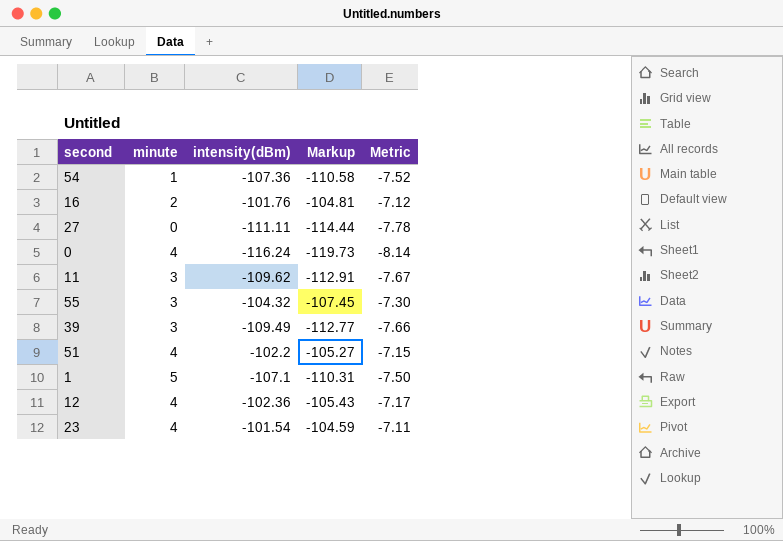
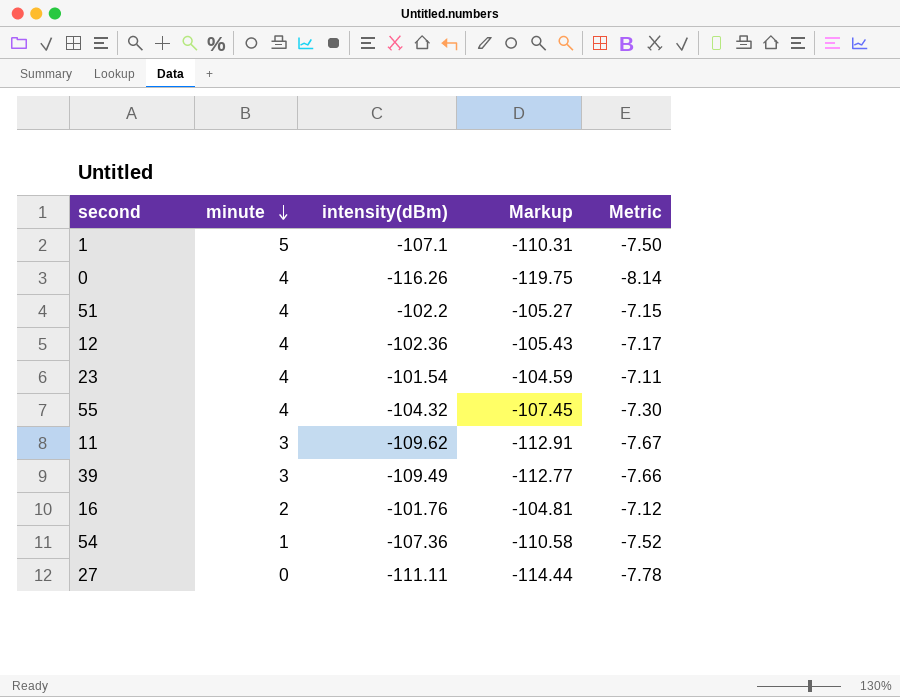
row order: none -> minute descending
0 | intensity(dBm): -116.24 -> -116.26
0 | Markup: -119.73 -> -119.75
55 | minute: 3 -> 4

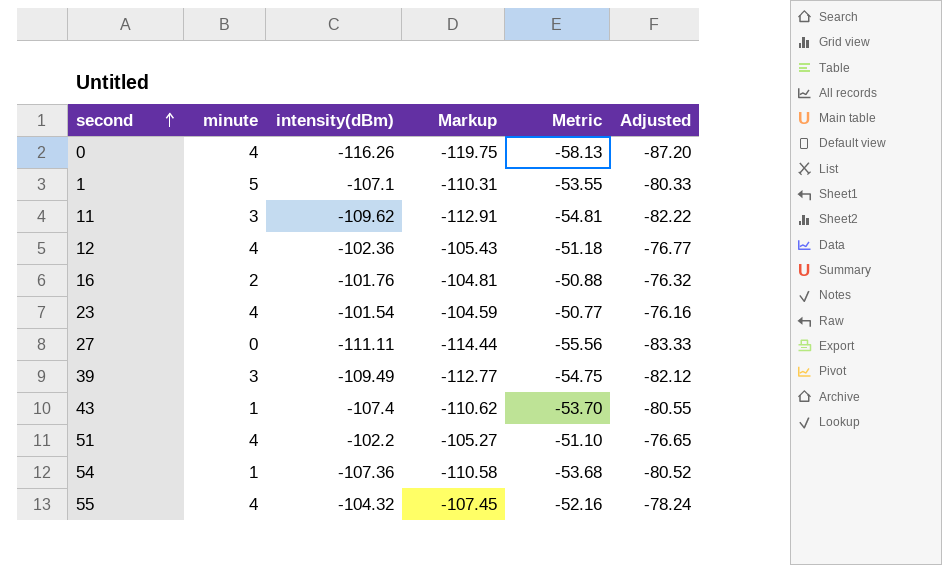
row order: minute descending -> second ascending
column Metric | formula: [intensity(dBm)] * 0.07 -> [intensity(dBm)] * 0.5
column Adjusted | formula: none -> [intensity(dBm)] * 0.75
row 43: none -> 1 | -107.4 | -110.62 | -53.70 | -80.55

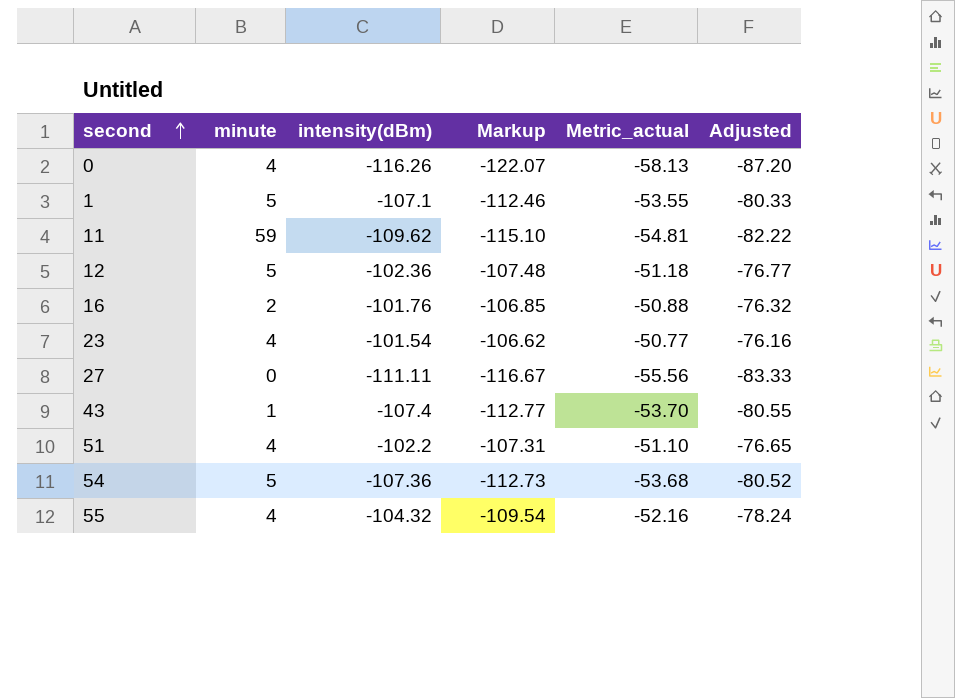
column Markup | formula: [intensity(dBm)] * 1.03 -> [intensity(dBm)] * 1.05
column name: Metric -> Metric_actual
row 39: 3 | -109.49 | -112.77 | -54.75 | -82.12 -> none
11 | minute: 3 -> 59
12 | minute: 4 -> 5
54 | minute: 1 -> 5

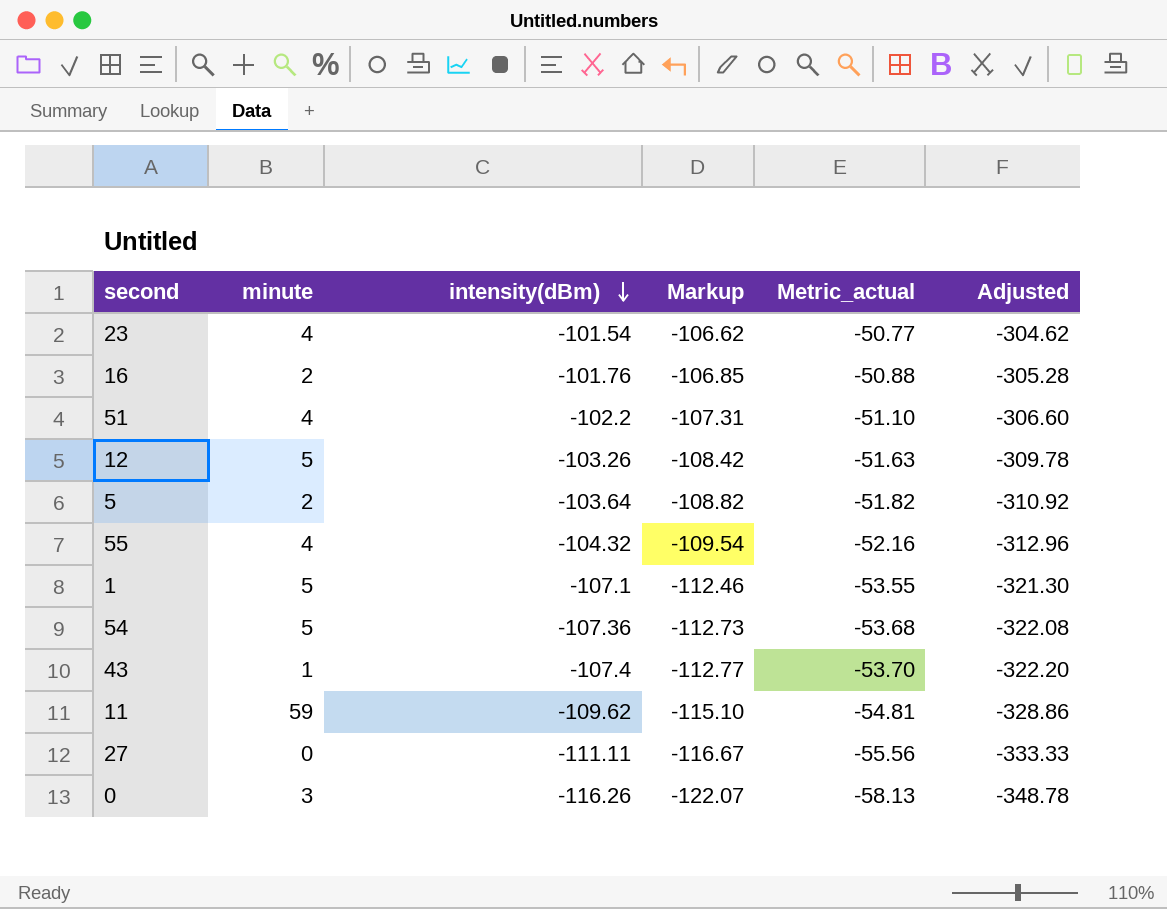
row order: second ascending -> intensity(dBm) descending
column Adjusted | formula: [intensity(dBm)] * 0.75 -> [intensity(dBm)] * 3
12 | intensity(dBm): -102.36 -> -103.26
12 | Markup: -107.48 -> -108.42
12 | Metric_actual: -51.18 -> -51.63
row 5: none -> 2 | -103.64 | -108.82 | -51.82 | -310.92
0 | minute: 4 -> 3

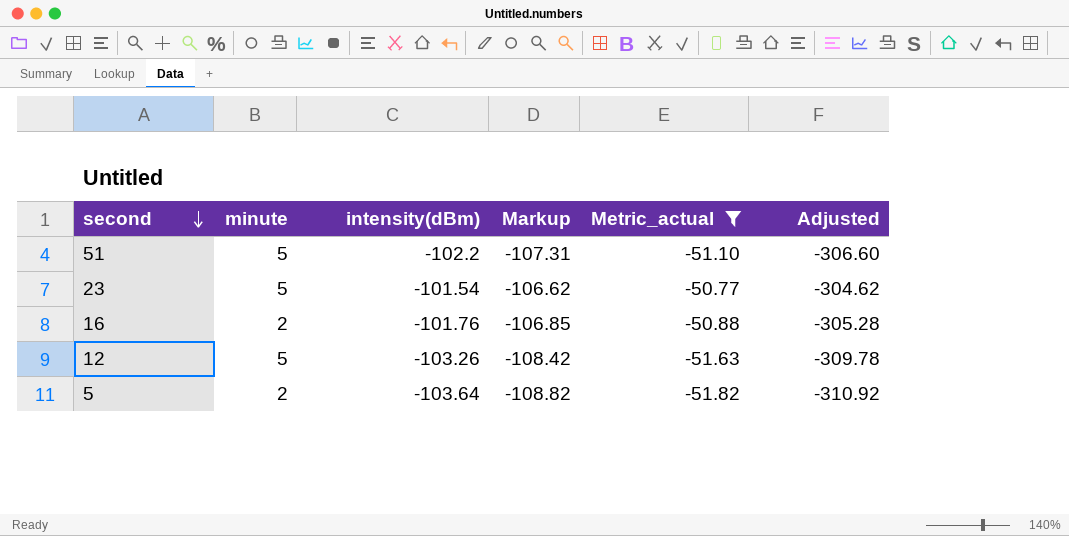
filter: none -> Metric_actual >= -51.82
row order: intensity(dBm) descending -> second descending
51 | minute: 4 -> 5
23 | minute: 4 -> 5

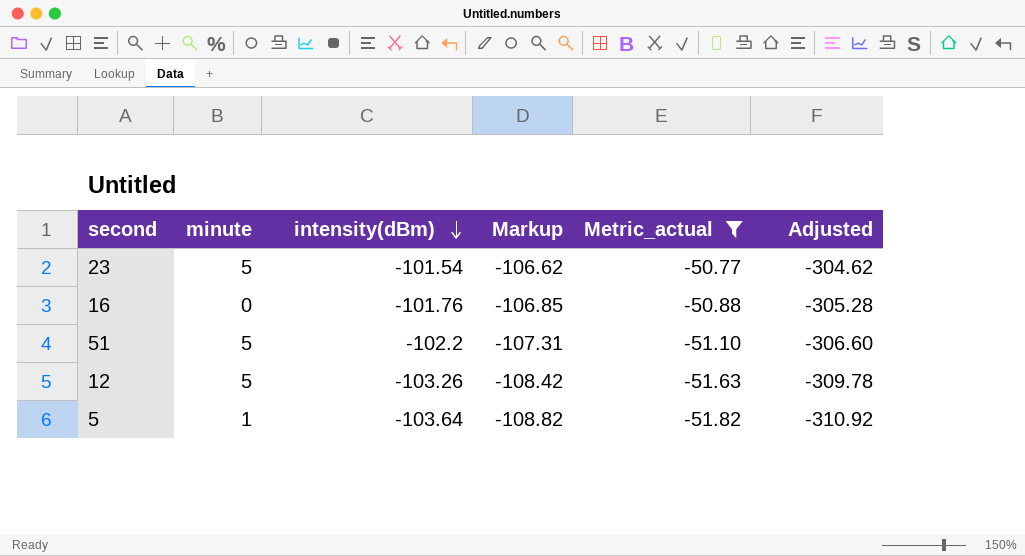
row order: second descending -> intensity(dBm) descending
16 | minute: 2 -> 0
5 | minute: 2 -> 1

